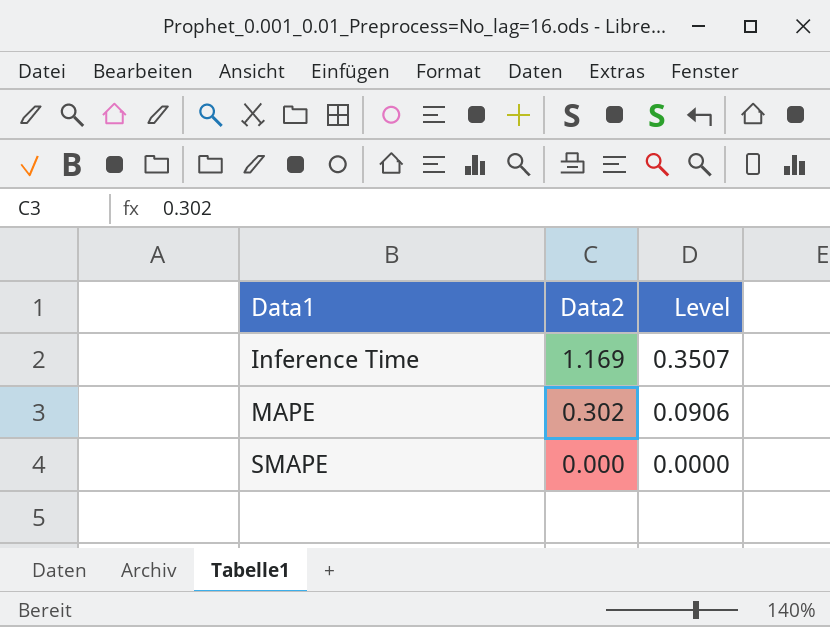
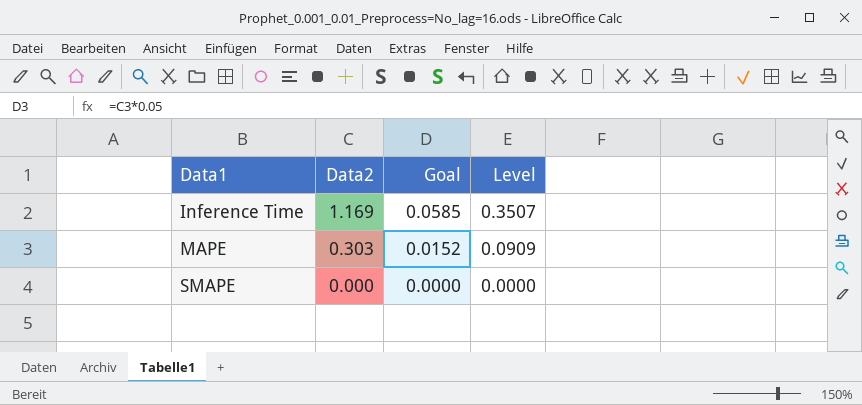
column Goal | formula: none -> [Data2] * 0.05
MAPE | Data2: 0.302 -> 0.303
MAPE | Level: 0.0906 -> 0.0909

